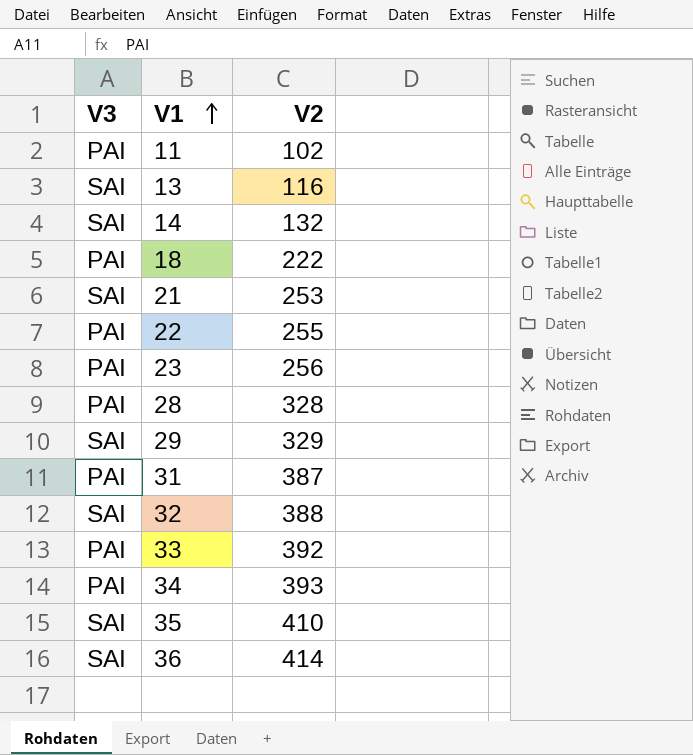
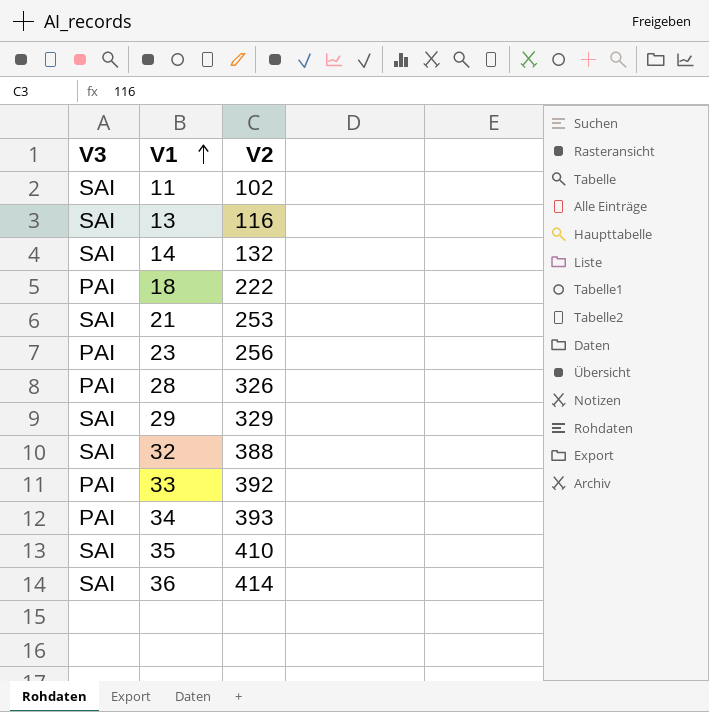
row 22: PAI | 255 -> none
row 31: PAI | 387 -> none
11 | V3: PAI -> SAI
28 | V2: 328 -> 326

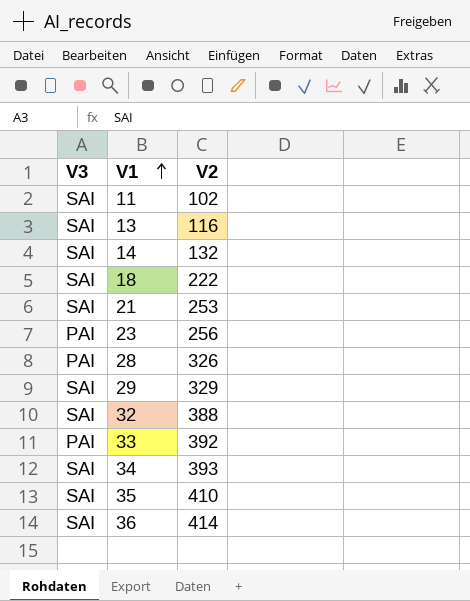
18 | V3: PAI -> SAI
34 | V3: PAI -> SAI

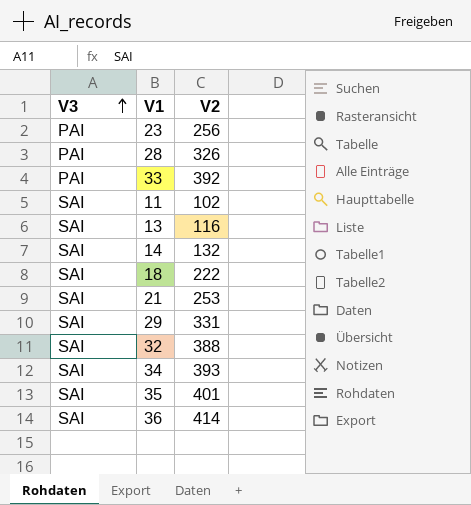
row order: V1 ascending -> V3 ascending
29 | V2: 329 -> 331
35 | V2: 410 -> 401

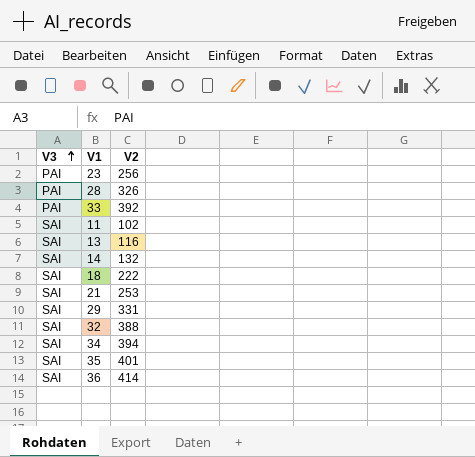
34 | V2: 393 -> 394

